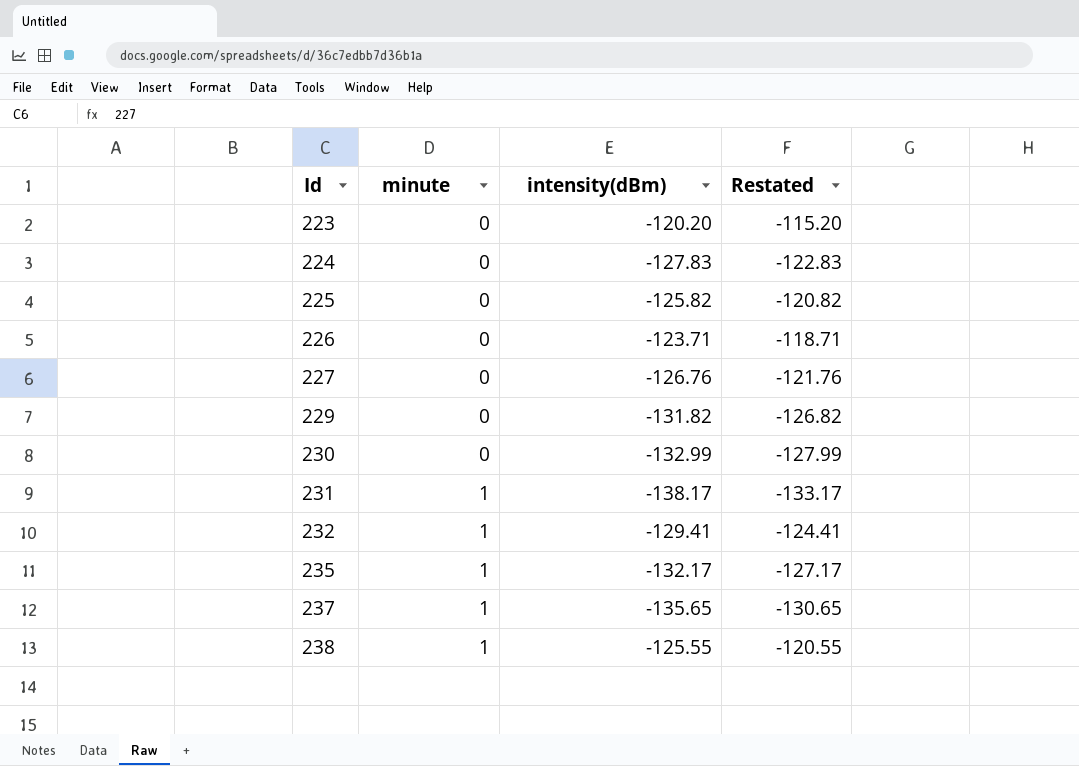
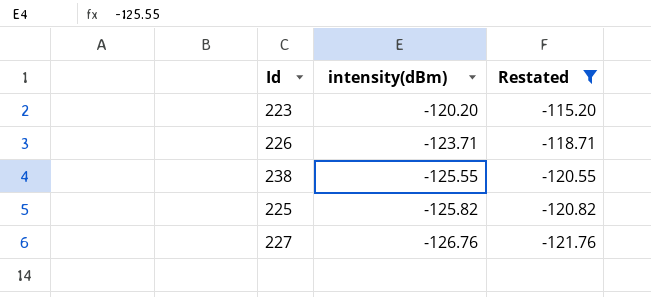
filter: none -> Restated >= -121.76
row order: Id ascending -> intensity(dBm) descending
column minute | position: 2 -> none

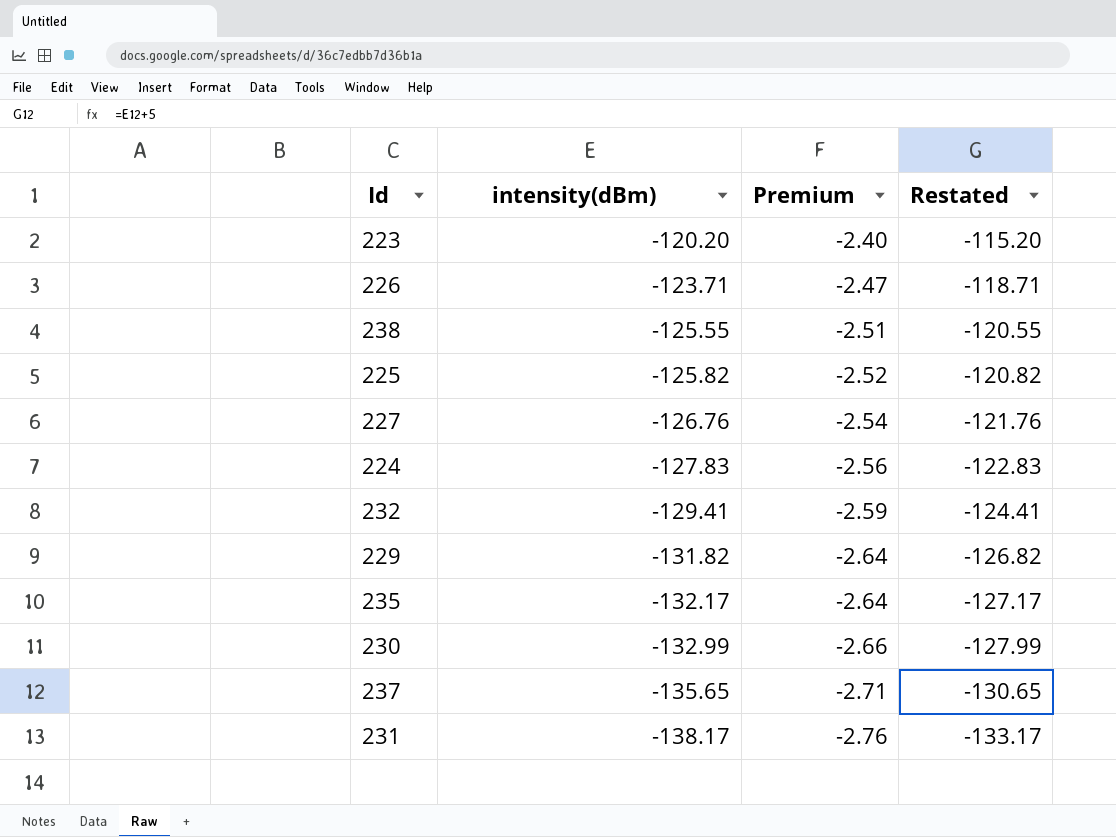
filter: Restated >= -121.76 -> none
column Premium | formula: none -> [intensity(dBm)] * 0.02

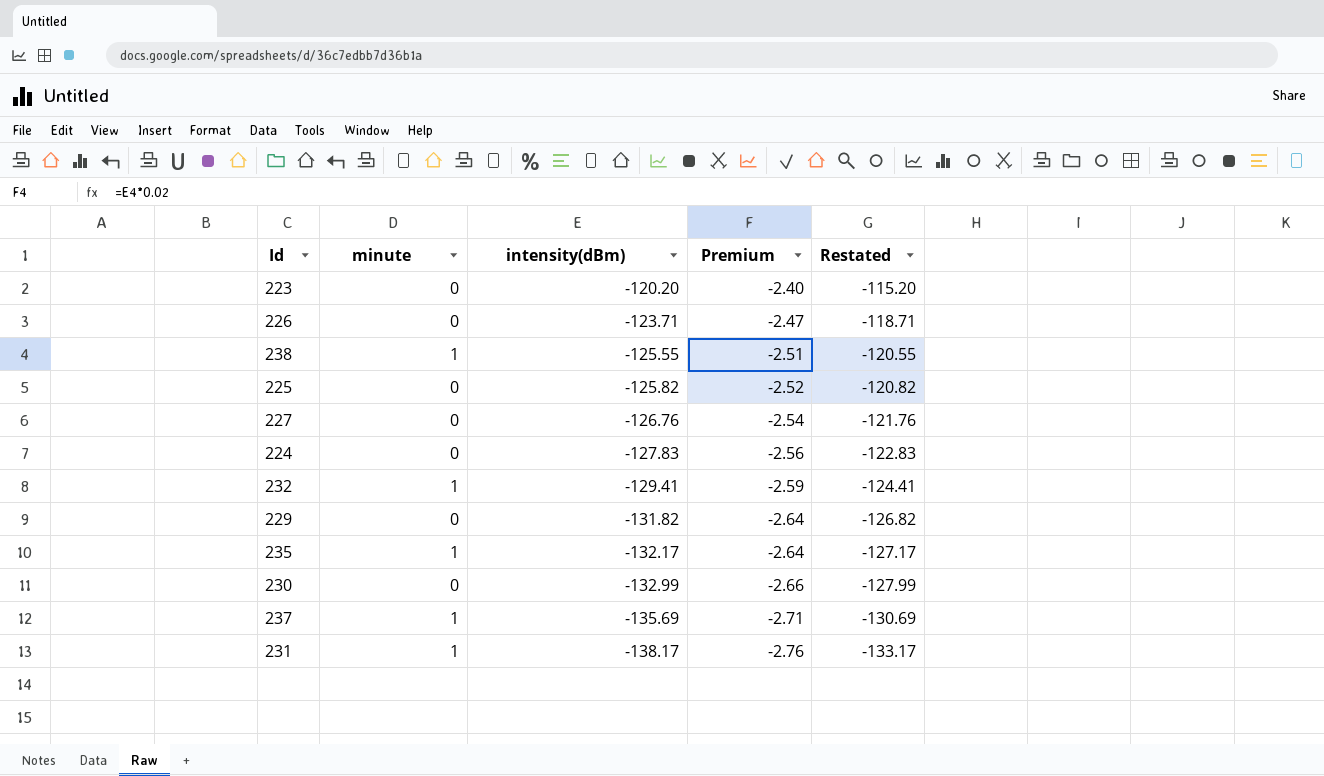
column minute | position: none -> 2
237 | intensity(dBm): -135.65 -> -135.69
237 | Restated: -130.65 -> -130.69

